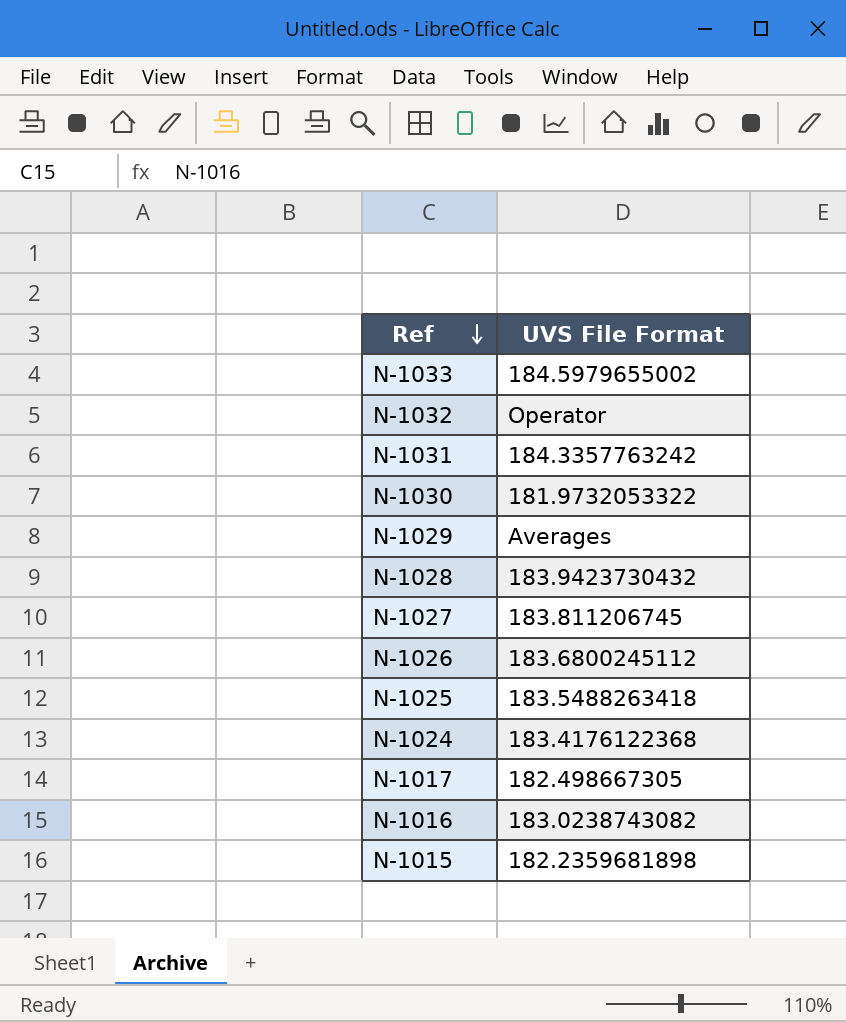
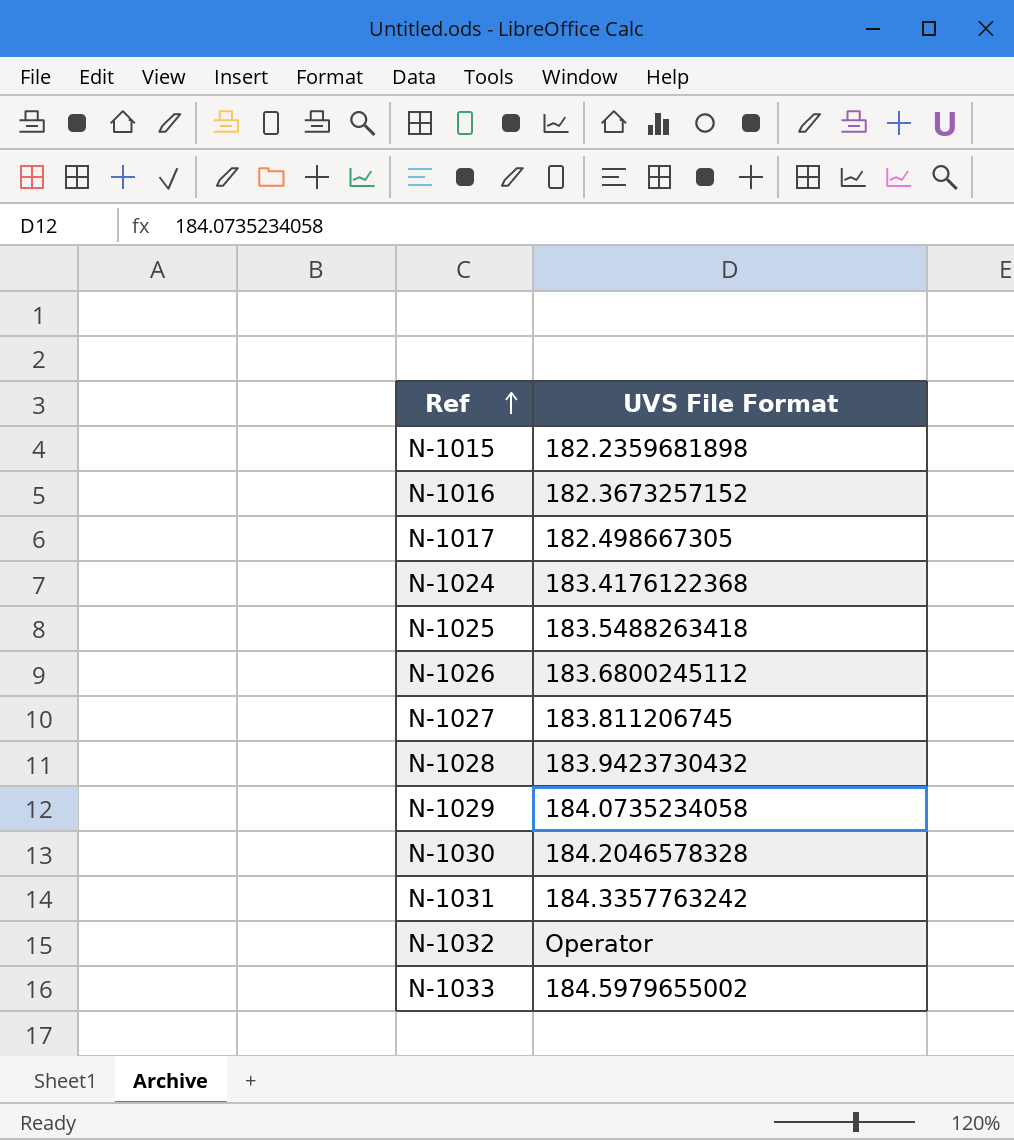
row order: Ref descending -> Ref ascending
N-1016 | UVS File Format: 183.0238743082 -> 182.3673257152
N-1029 | UVS File Format: Averages -> 184.0735234058
N-1030 | UVS File Format: 181.9732053322 -> 184.2046578328

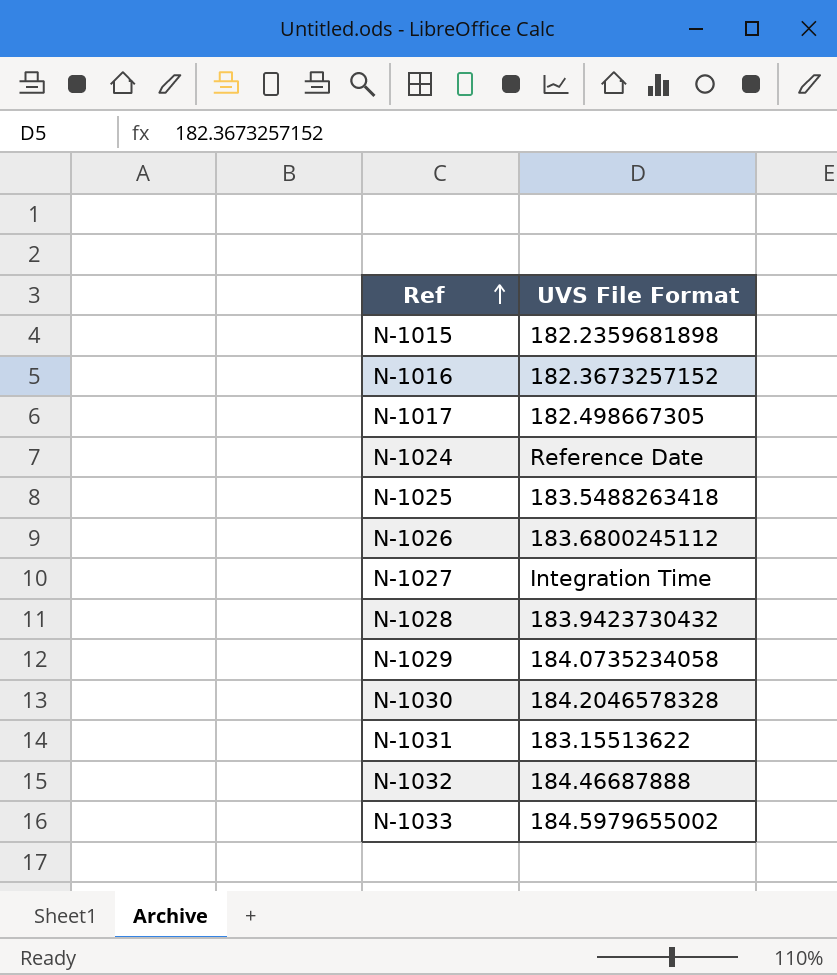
N-1024 | UVS File Format: 183.4176122368 -> Reference Date
N-1027 | UVS File Format: 183.811206745 -> Integration Time
N-1031 | UVS File Format: 184.3357763242 -> 183.15513622
N-1032 | UVS File Format: Operator -> 184.46687888

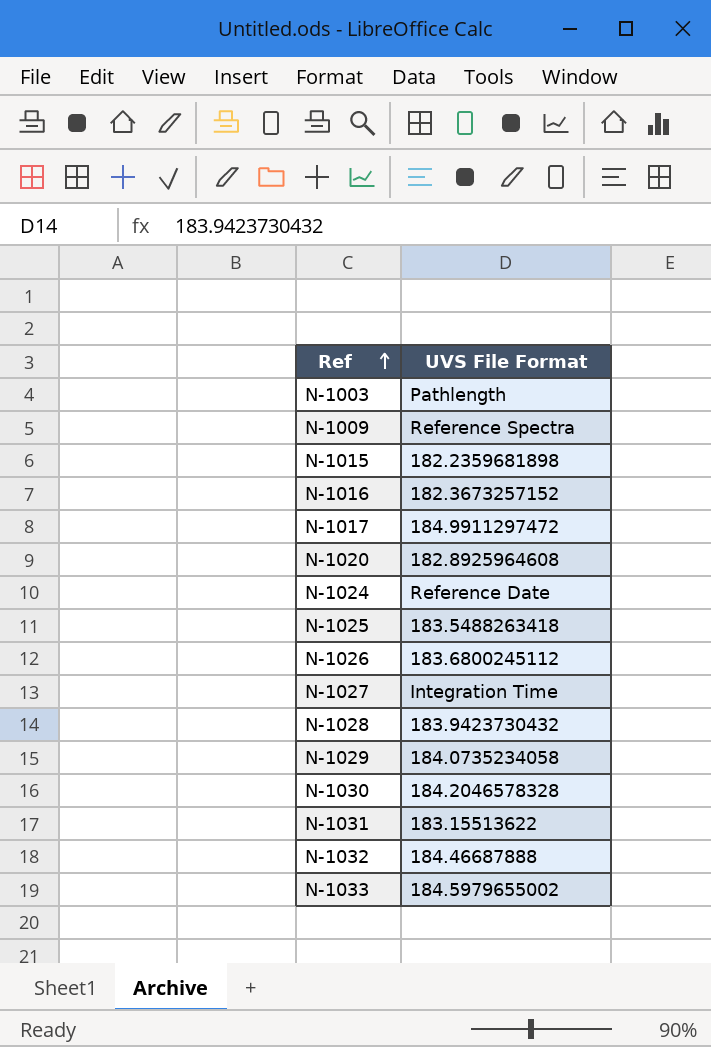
row N-1003: none -> Pathlength
row N-1009: none -> Reference Spectra
N-1017 | UVS File Format: 182.498667305 -> 184.9911297472
row N-1020: none -> 182.8925964608

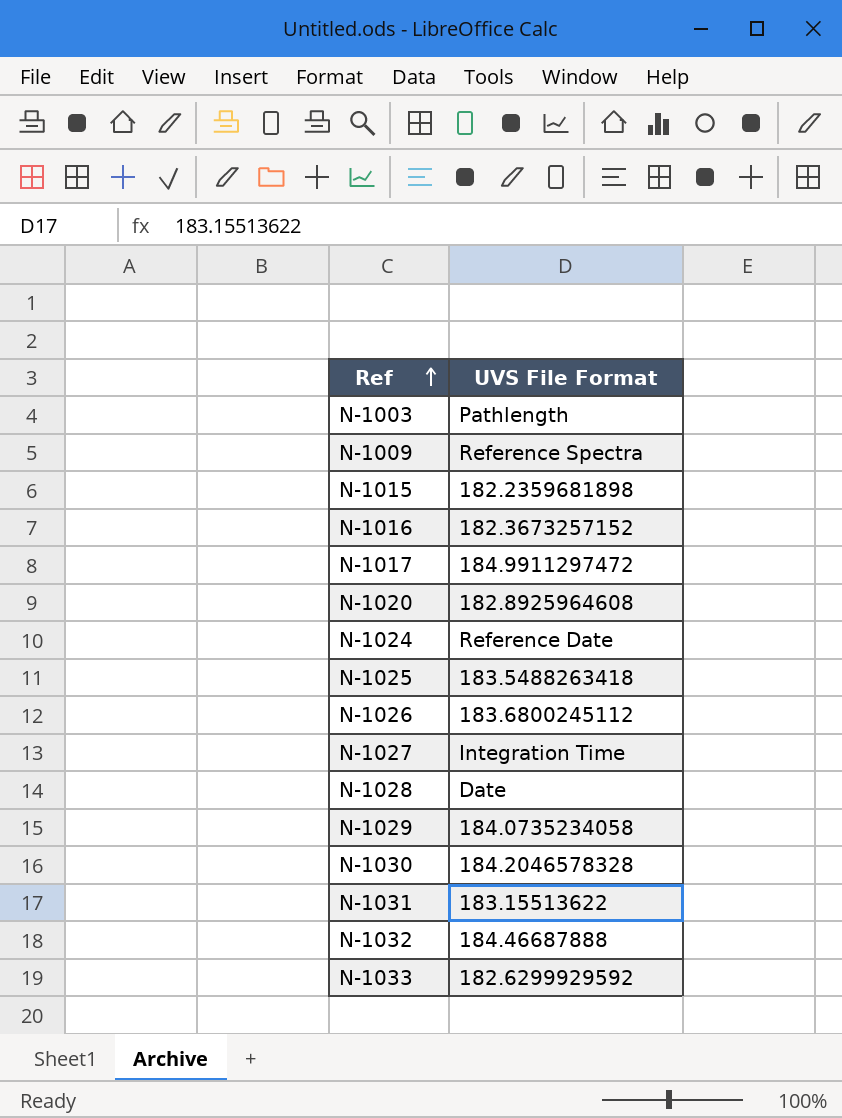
N-1028 | UVS File Format: 183.9423730432 -> Date
N-1033 | UVS File Format: 184.5979655002 -> 182.6299929592

